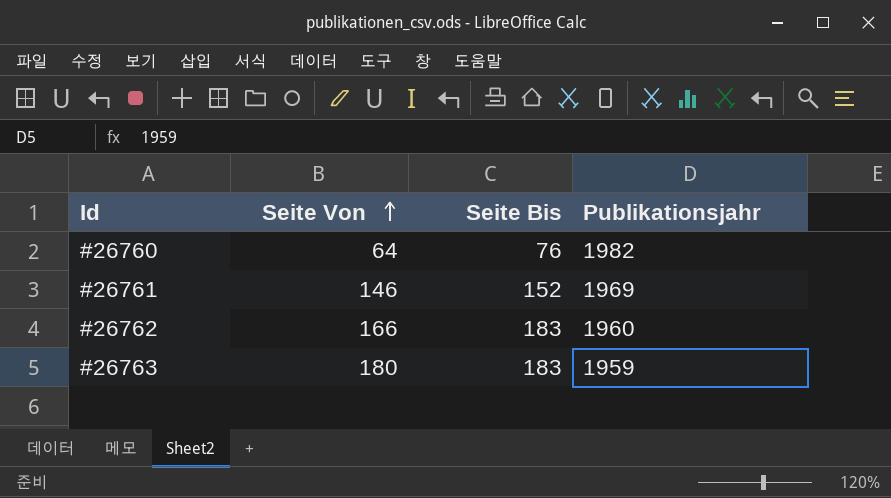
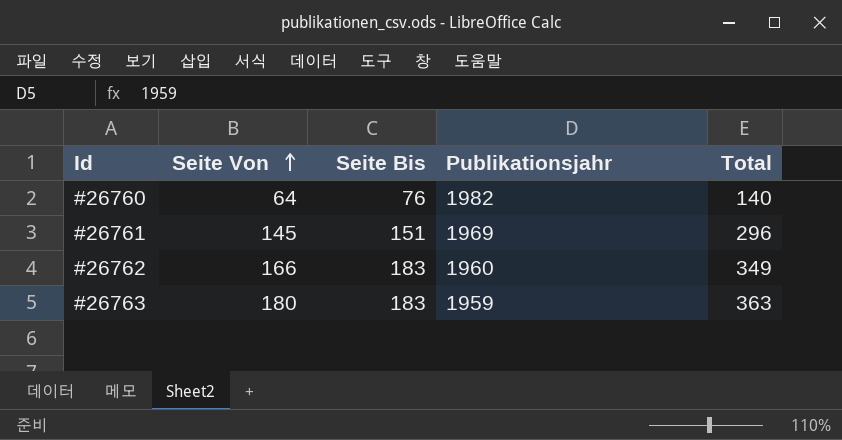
column Total | formula: none -> [Seite Von] + [Seite Bis]
#26761 | Seite Von: 146 -> 145
#26761 | Seite Bis: 152 -> 151

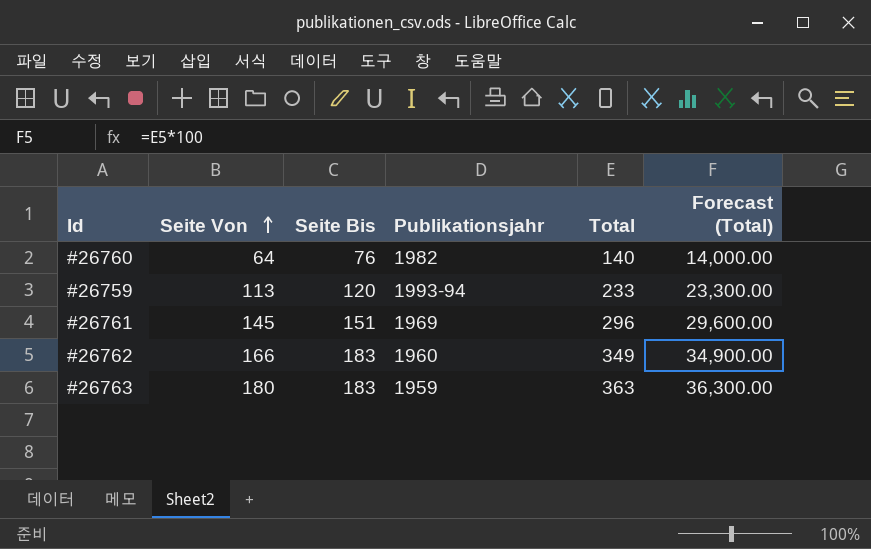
column Forecast (Total) | formula: none -> [Total] * 100
row #26759: none -> 113 | 120 | 1993-94 | 233 | 23,300.00

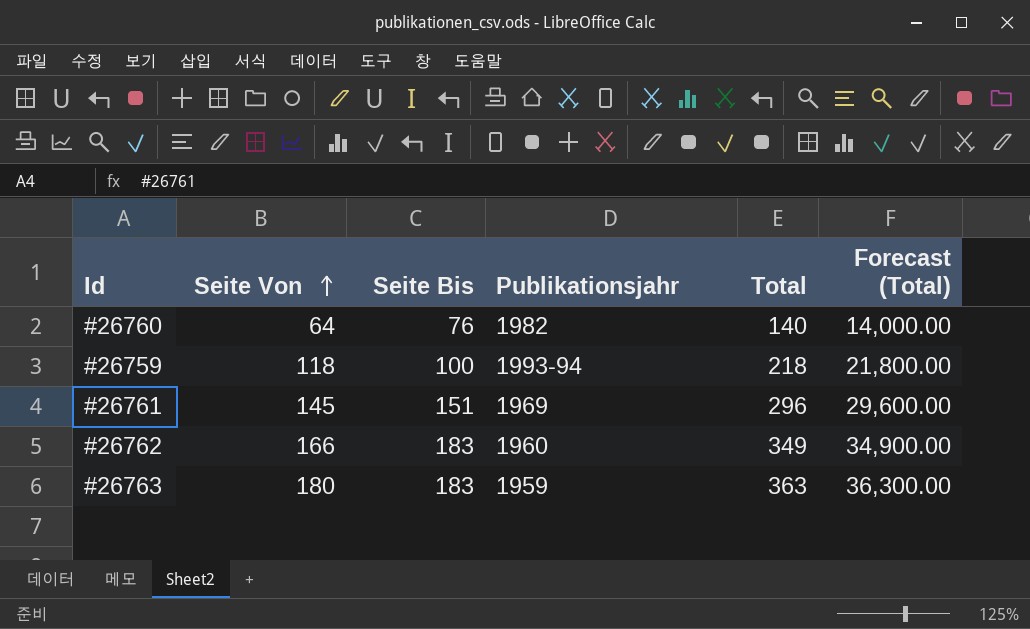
#26759 | Seite Von: 113 -> 118
#26759 | Seite Bis: 120 -> 100
#26759 | Total: 233 -> 218
#26759 | Forecast (Total): 23,300.00 -> 21,800.00

